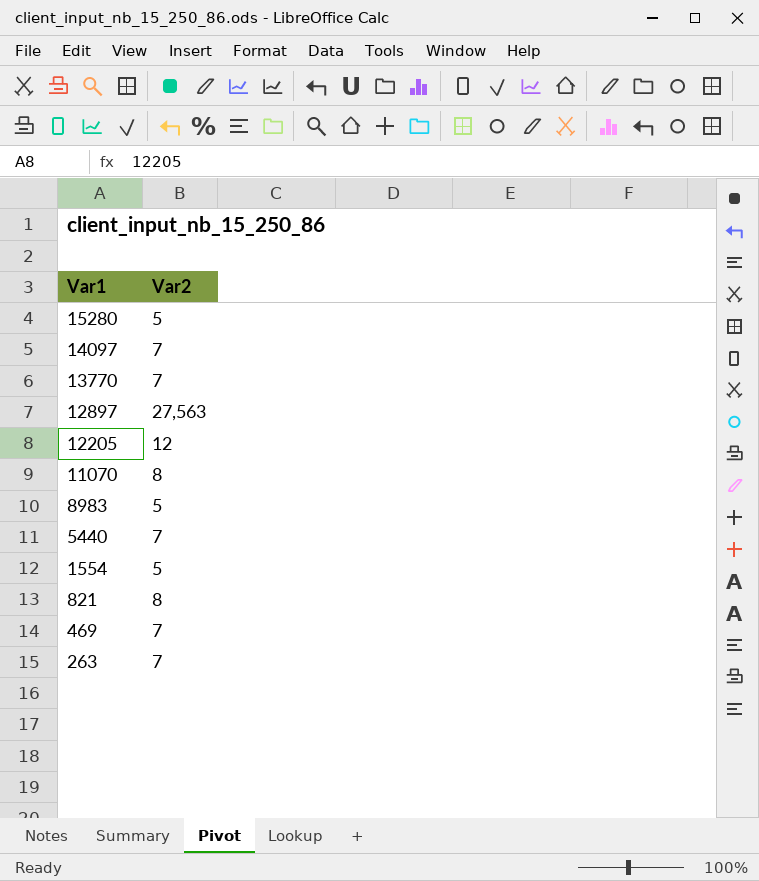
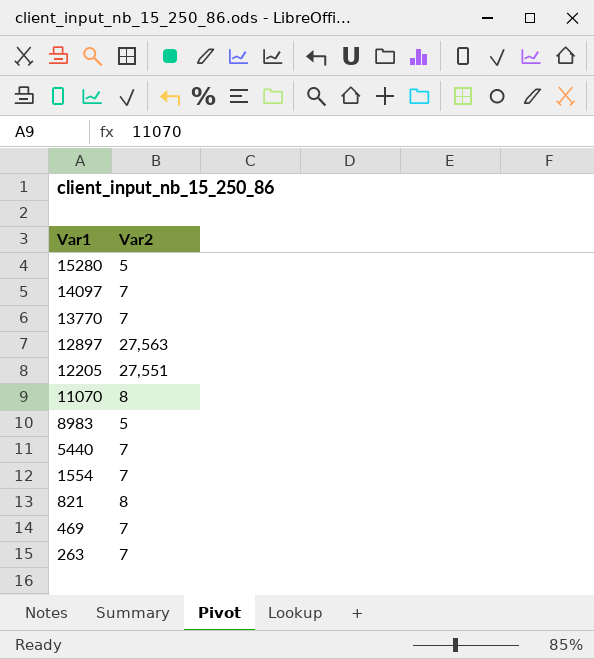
12205 | Var2: 12 -> 27,551
1554 | Var2: 5 -> 7

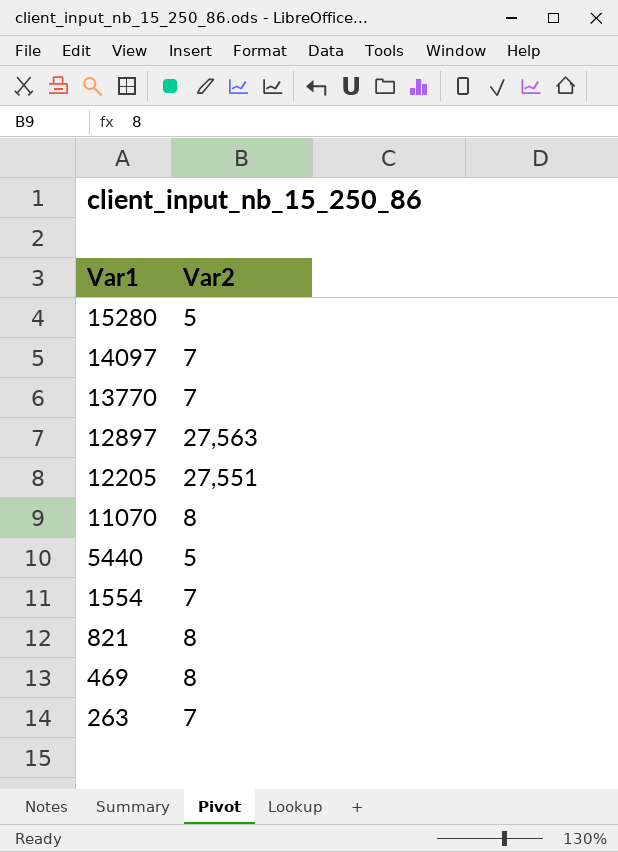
row 8983: 5 -> none
5440 | Var2: 7 -> 5
469 | Var2: 7 -> 8

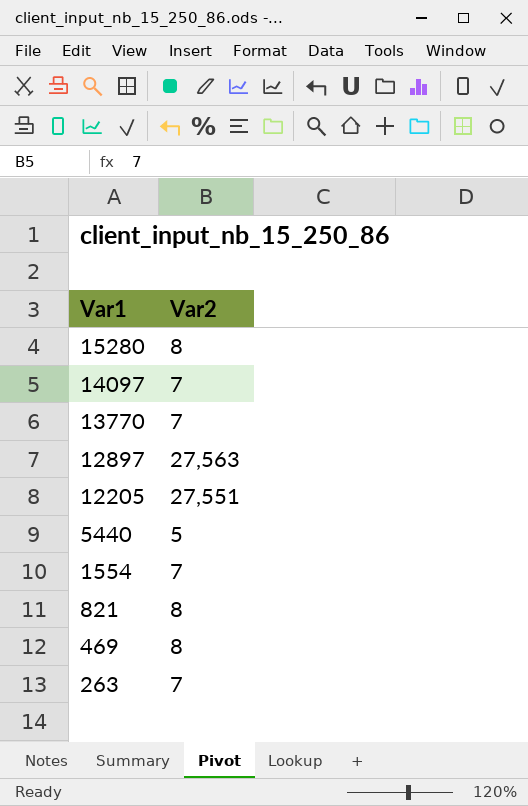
row 11070: 8 -> none
15280 | Var2: 5 -> 8

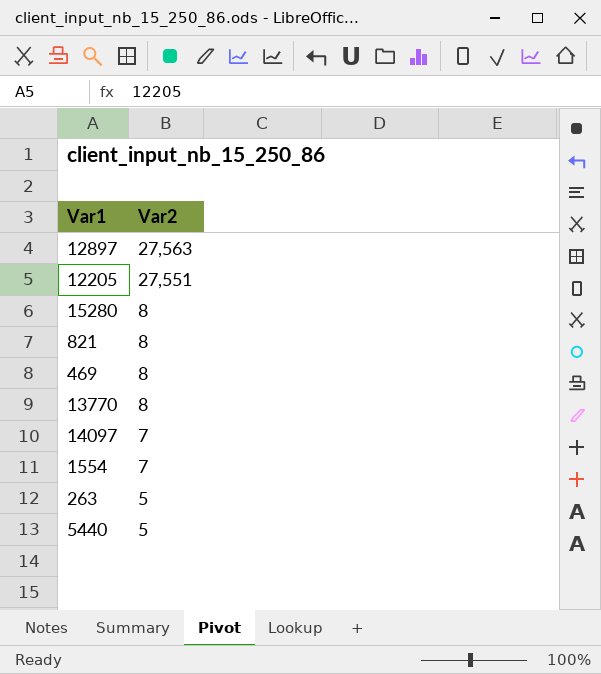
row order: Var1 descending -> Var2 descending
13770 | Var2: 7 -> 8
263 | Var2: 7 -> 5

